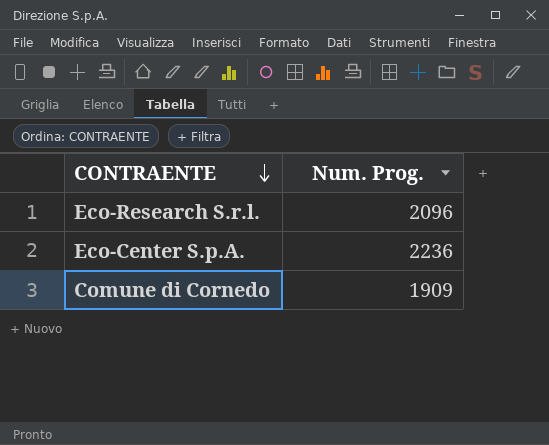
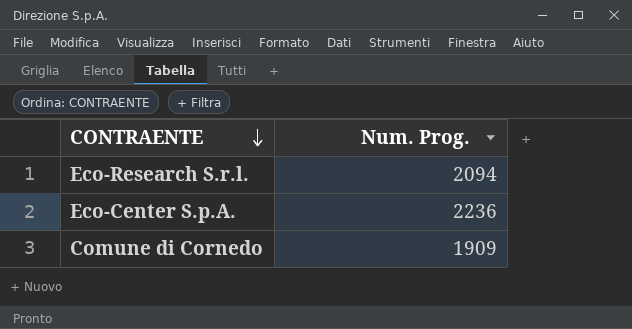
Eco-Research S.r.l. | Num. Prog.: 2096 -> 2094

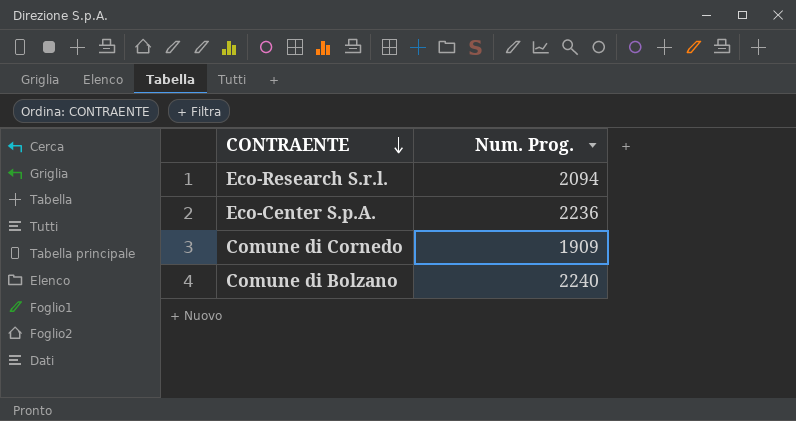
row Comune di Bolzano: none -> 2240

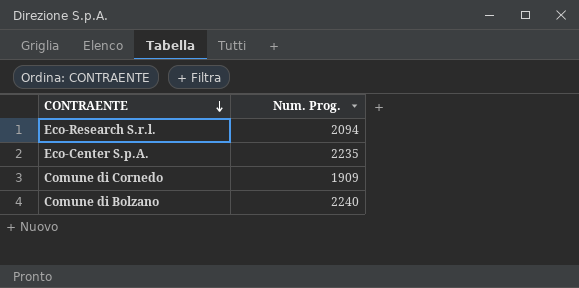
Eco-Center S.p.A. | Num. Prog.: 2236 -> 2235

